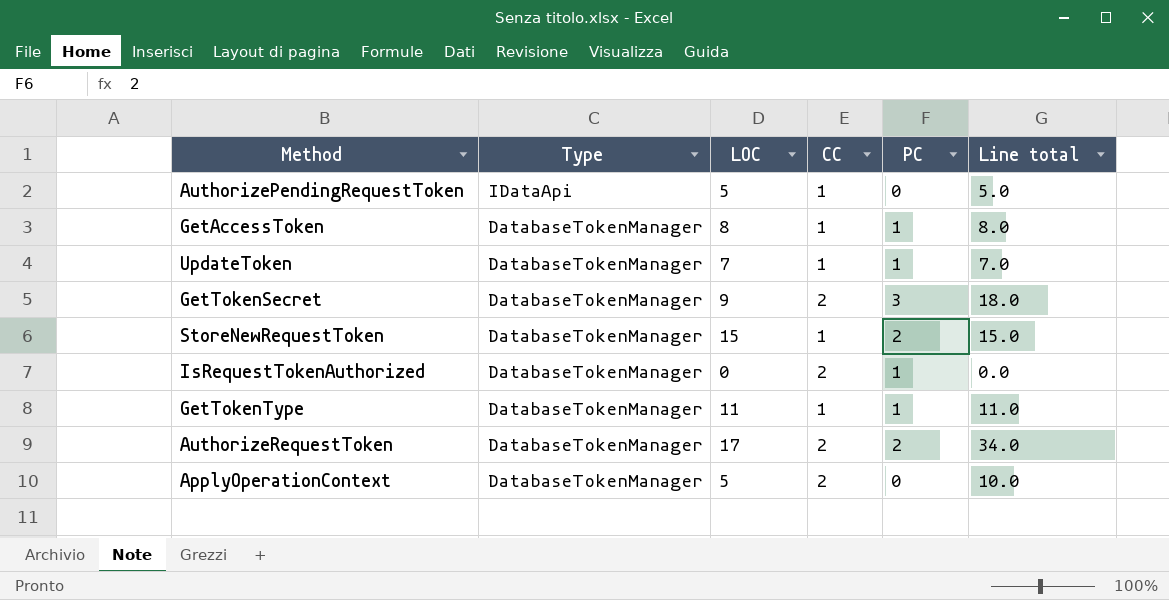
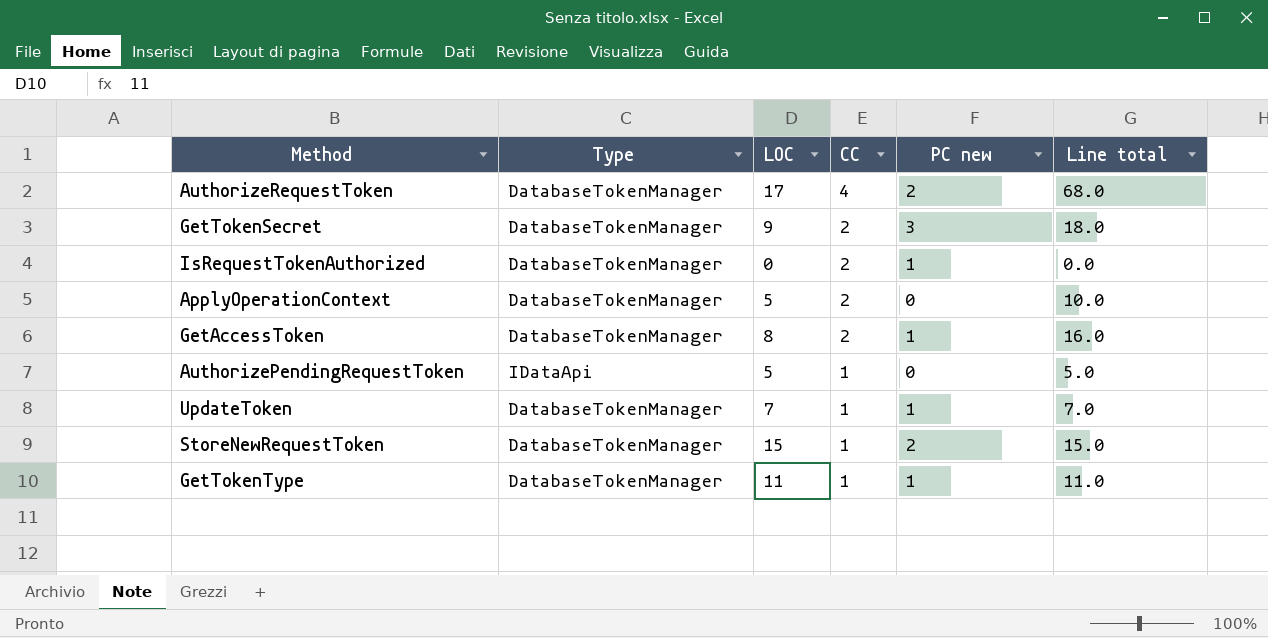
row order: Type descending -> CC descending
column name: PC -> PC new
AuthorizeRequestToken | CC: 2 -> 4
AuthorizeRequestToken | Line total: 34.0 -> 68.0
GetAccessToken | CC: 1 -> 2
GetAccessToken | Line total: 8.0 -> 16.0

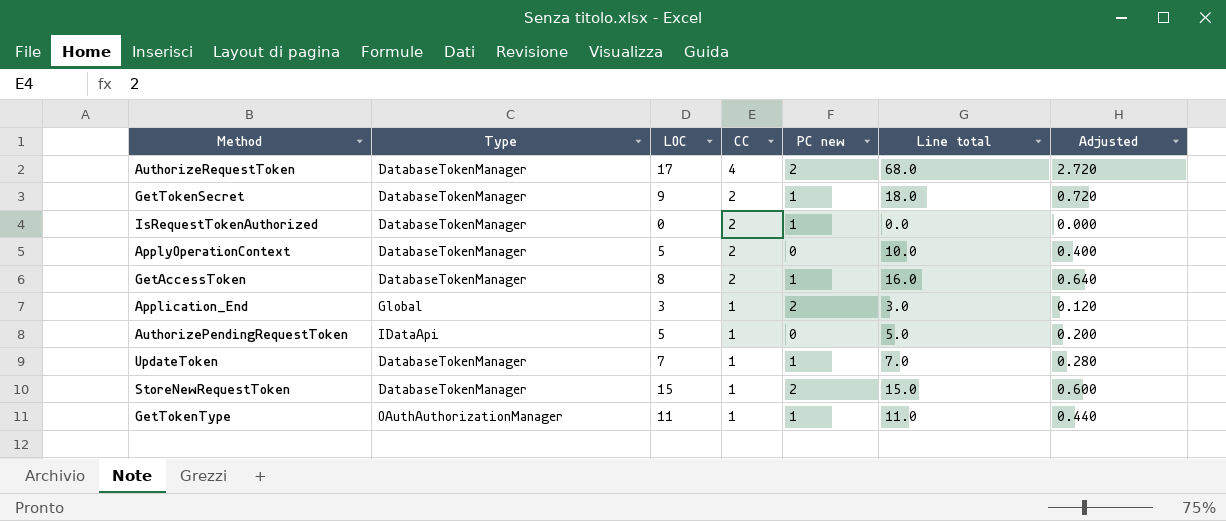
column Adjusted | formula: none -> [Line total] * 0.04
GetTokenSecret | PC new: 3 -> 1
row Application_End: none -> Global | 3 | 1 | 2 | 3.0 | 0.120
GetTokenType | Type: DatabaseTokenManager -> OAuthAuthorizationManager

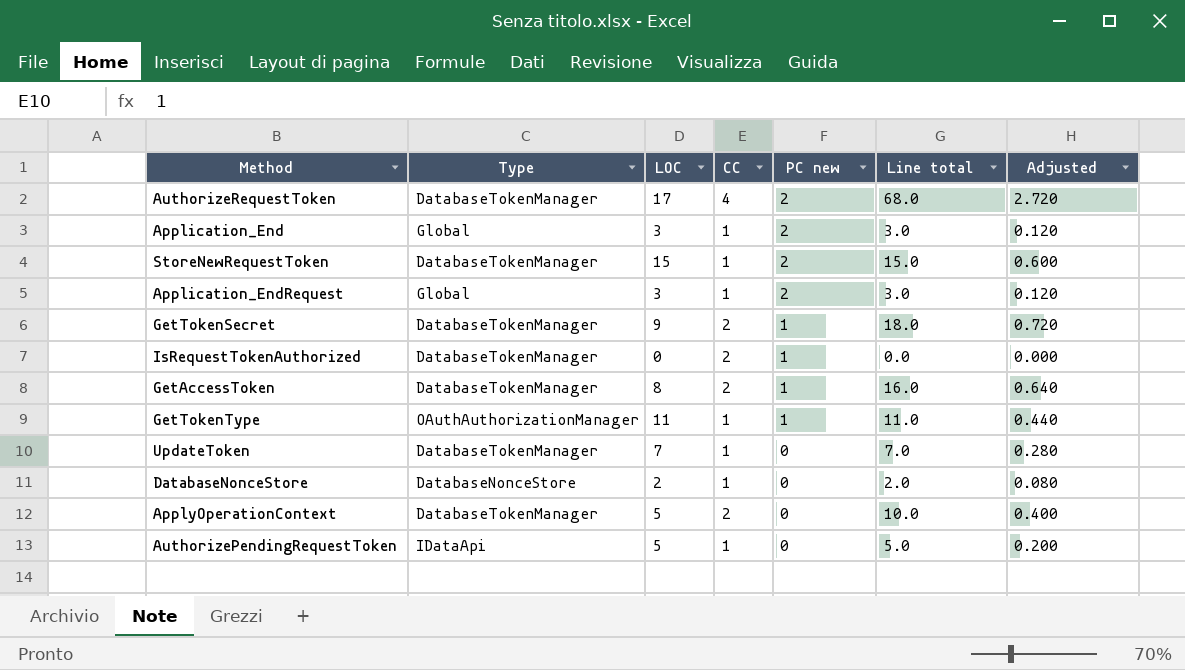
row order: CC descending -> PC new descending
row Application_EndRequest: none -> Global | 3 | 1 | 2 | 3.0 | 0.120
UpdateToken | PC new: 1 -> 0
row DatabaseNonceStore: none -> DatabaseNonceStore | 2 | 1 | 0 | 2.0 | 0.080

